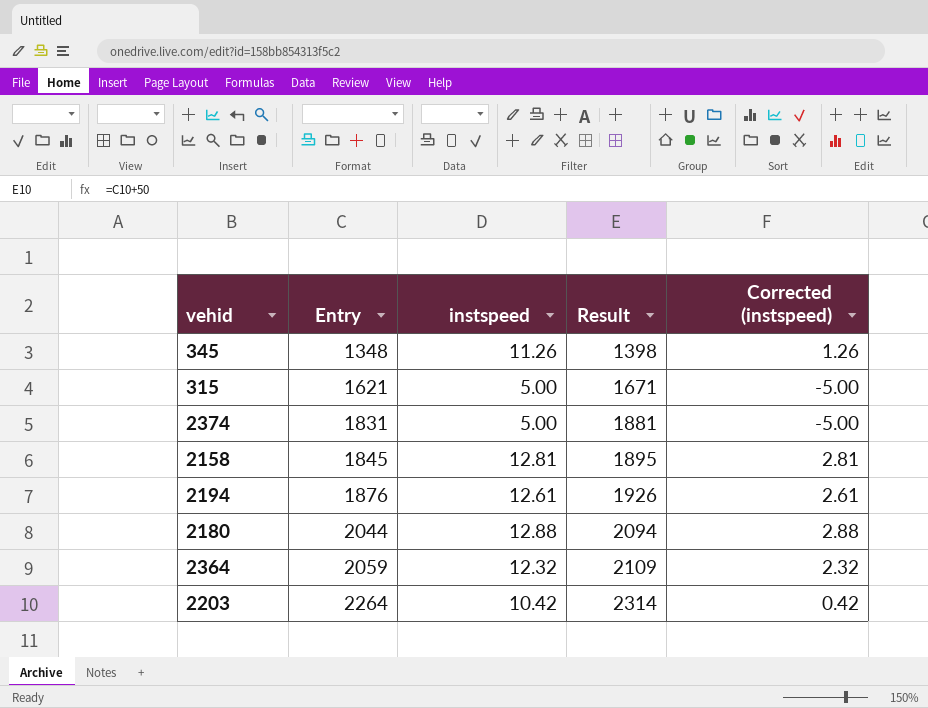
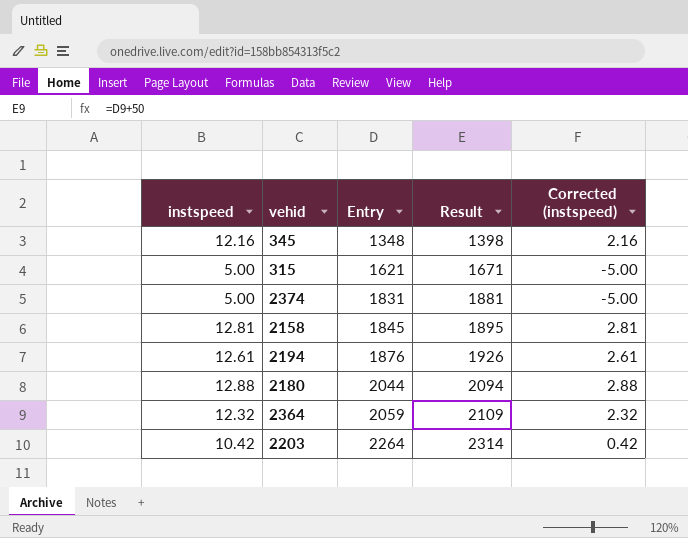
column instspeed | position: 3 -> 1
345 | instspeed: 11.26 -> 12.16
345 | Corrected (instspeed): 1.26 -> 2.16

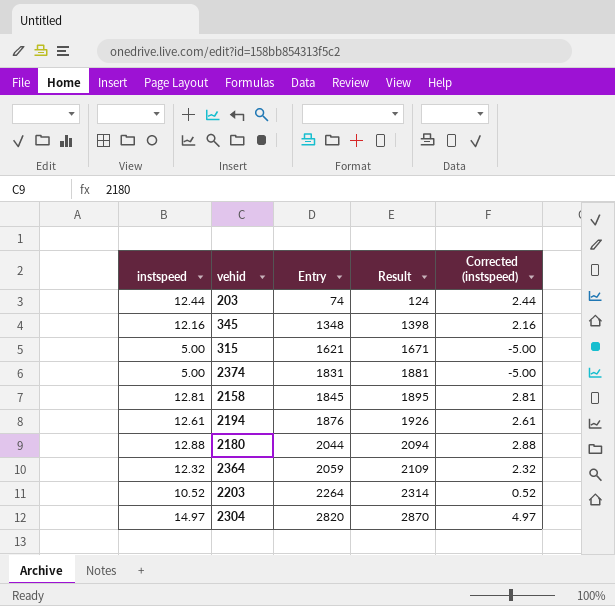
row 203: none -> 12.44 | 74 | 124 | 2.44
2203 | instspeed: 10.42 -> 10.52
2203 | Corrected (instspeed): 0.42 -> 0.52
row 2304: none -> 14.97 | 2820 | 2870 | 4.97

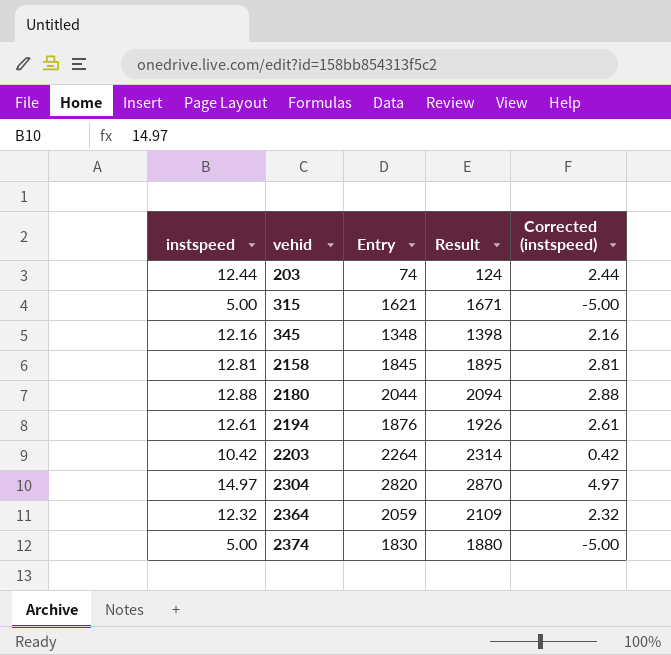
row order: Entry ascending -> vehid ascending
2203 | instspeed: 10.52 -> 10.42
2203 | Corrected (instspeed): 0.52 -> 0.42
2374 | Entry: 1831 -> 1830
2374 | Result: 1881 -> 1880

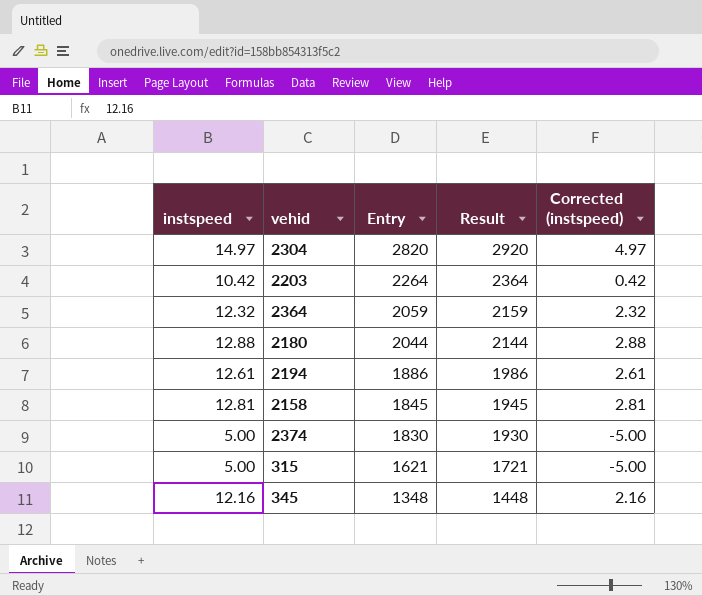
row order: vehid ascending -> Entry descending
column Result | formula: [Entry] + 50 -> [Entry] + 100
row 203: 12.44 | 74 | 124 | 2.44 -> none
2194 | Entry: 1876 -> 1886

